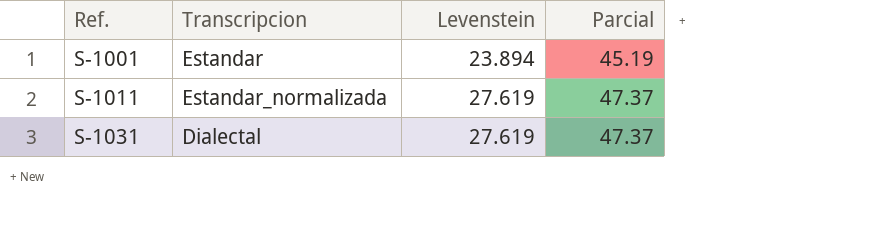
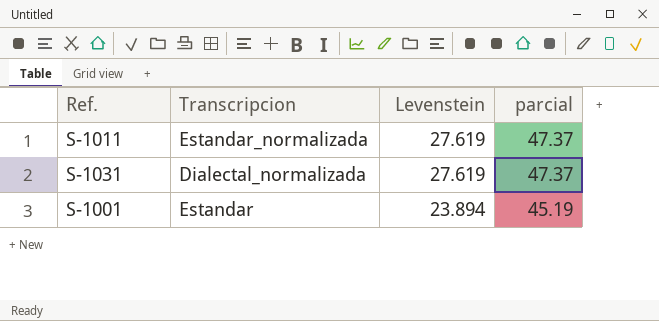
row order: Ref. ascending -> Levenstein descending
column name: Parcial -> parcial
S-1031 | Transcripcion: Dialectal -> Dialectal_normalizada

